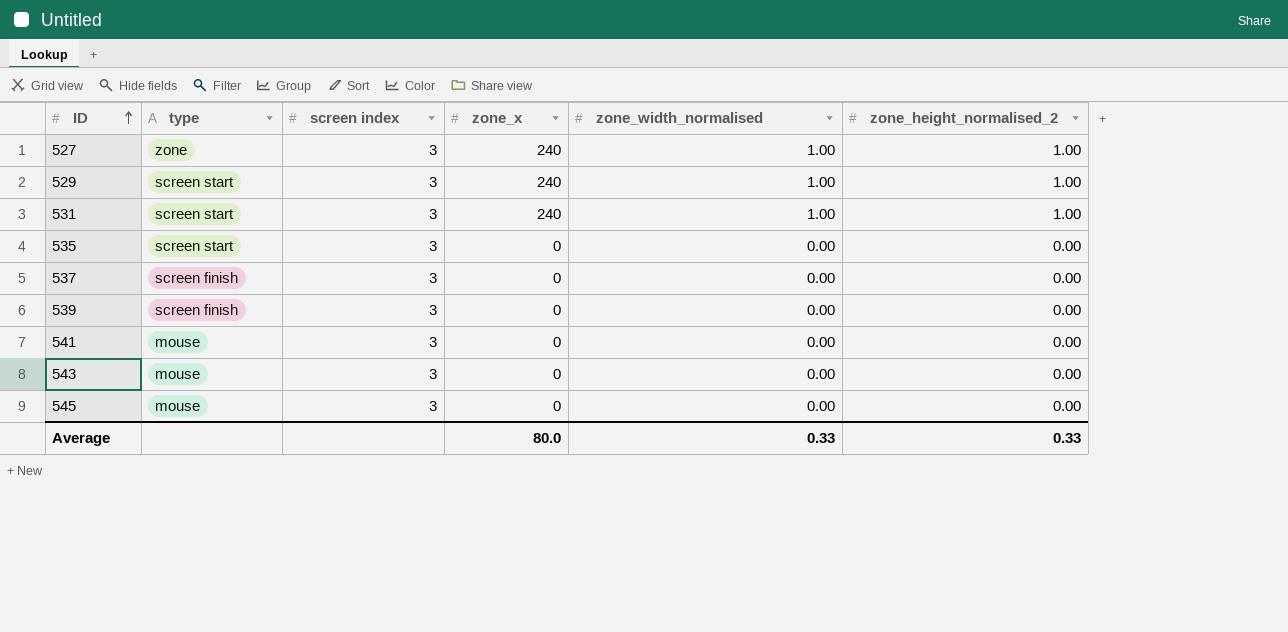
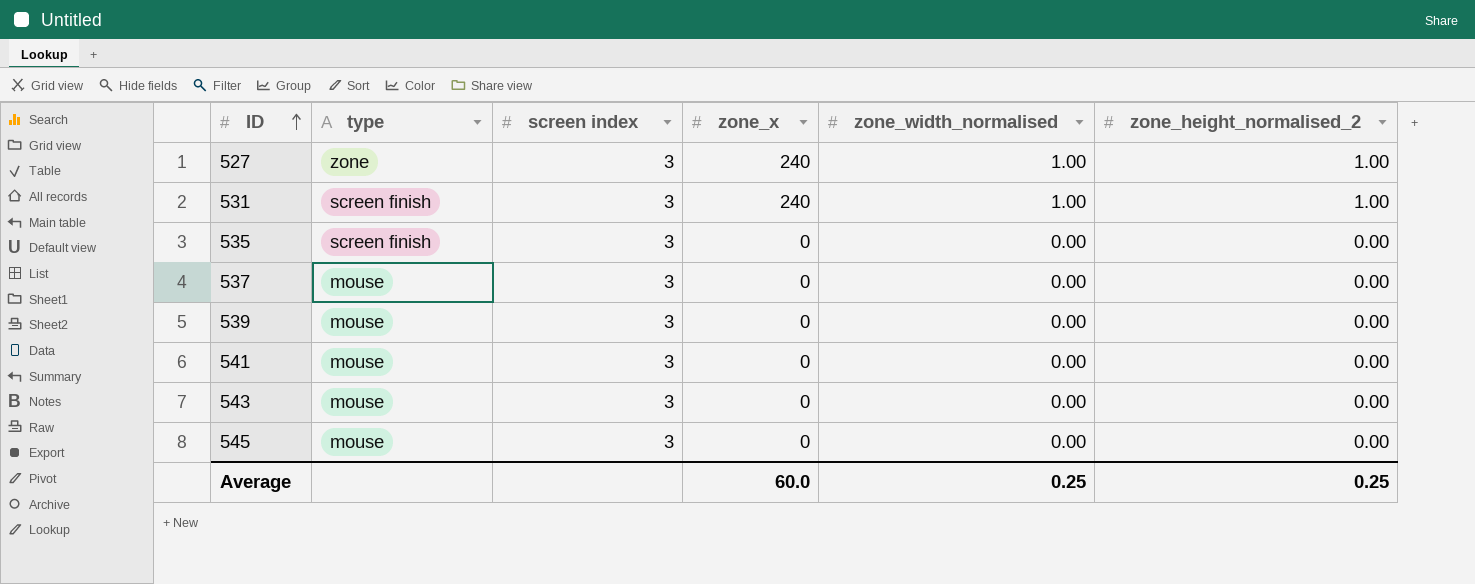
row 529: screen start | 3 | 240 | 1.00 | 1.00 -> none
531 | type: screen start -> screen finish
535 | type: screen start -> screen finish
537 | type: screen finish -> mouse
539 | type: screen finish -> mouse
Average | zone_x: 80.0 -> 60.0
Average | zone_width_normalised: 0.33 -> 0.25
Average | zone_height_normalised_2: 0.33 -> 0.25

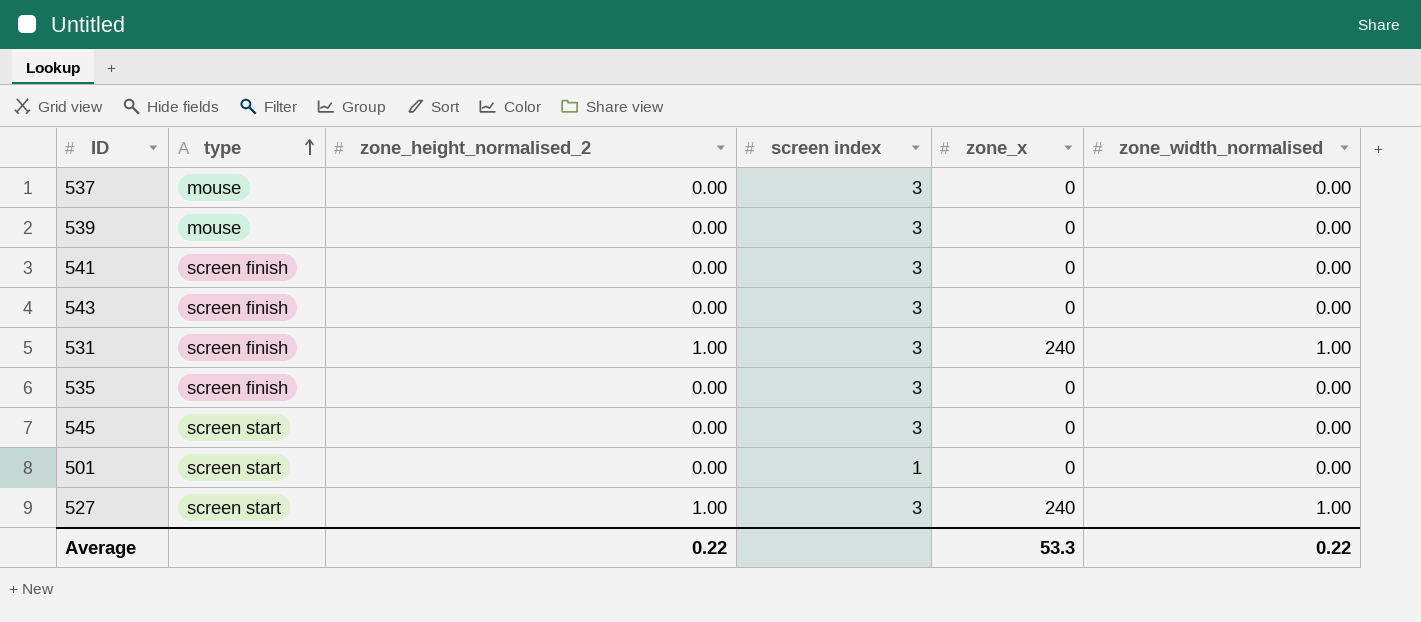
row order: ID ascending -> type ascending
column zone_height_normalised_2 | position: 6 -> 3
541 | type: mouse -> screen finish
543 | type: mouse -> screen finish
545 | type: mouse -> screen start
row 501: none -> screen start | 0.00 | 1 | 0 | 0.00
527 | type: zone -> screen start
Average | zone_height_normalised_2: 0.25 -> 0.22
Average | zone_x: 60.0 -> 53.3
Average | zone_width_normalised: 0.25 -> 0.22

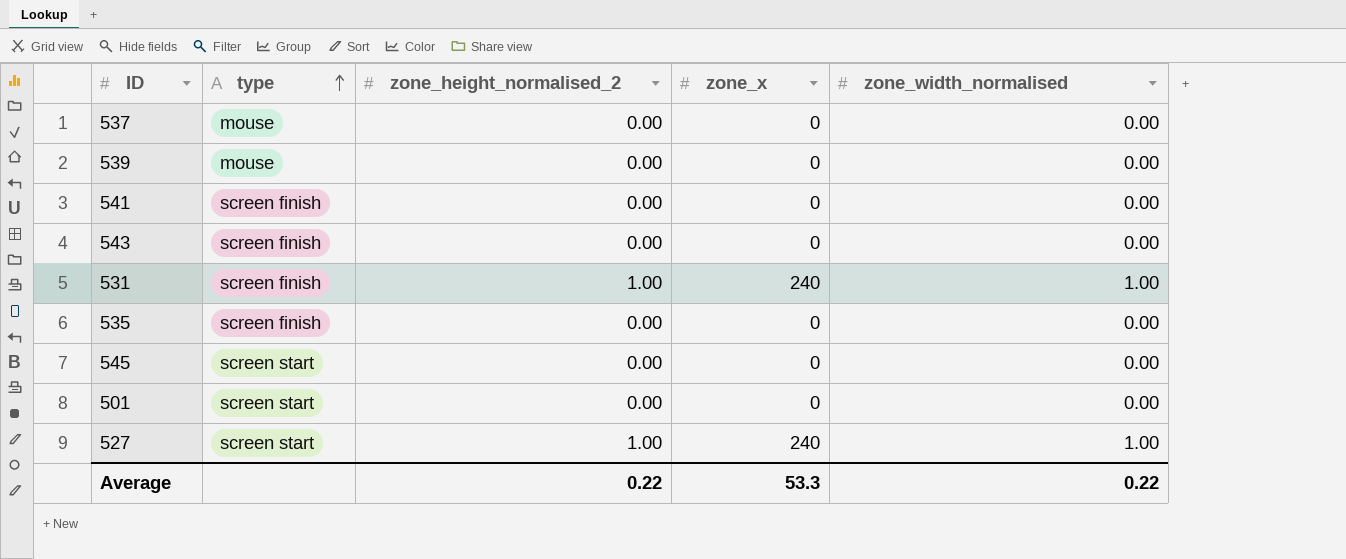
column screen index | position: 4 -> none

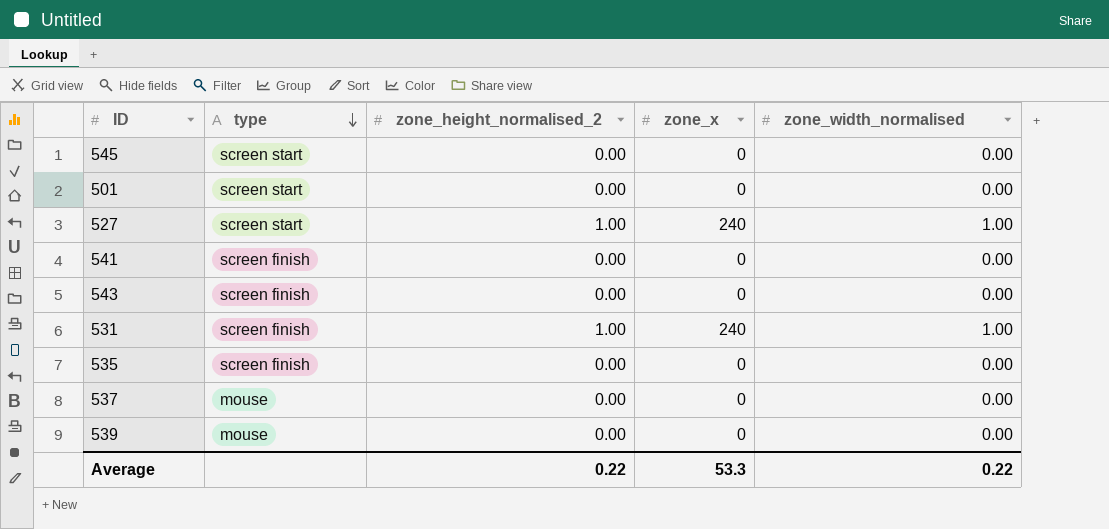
row order: type ascending -> type descending

